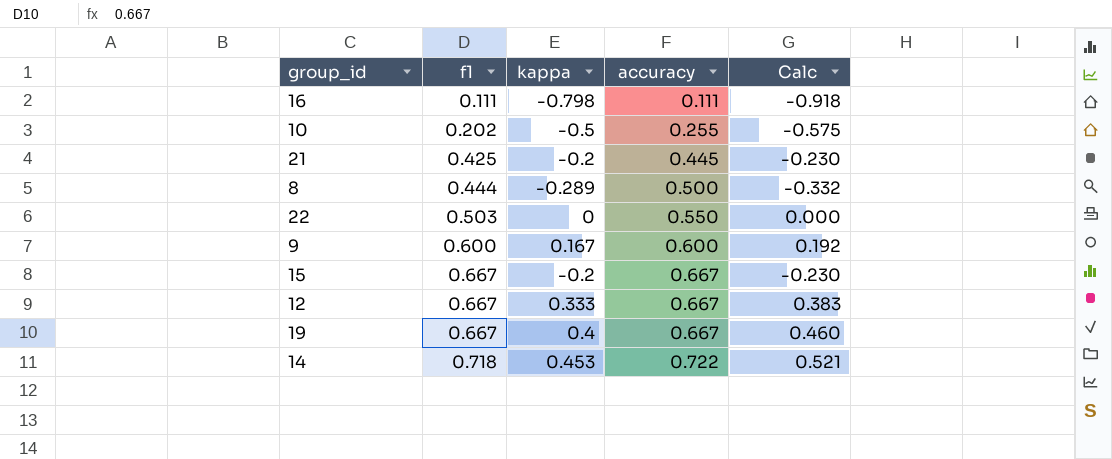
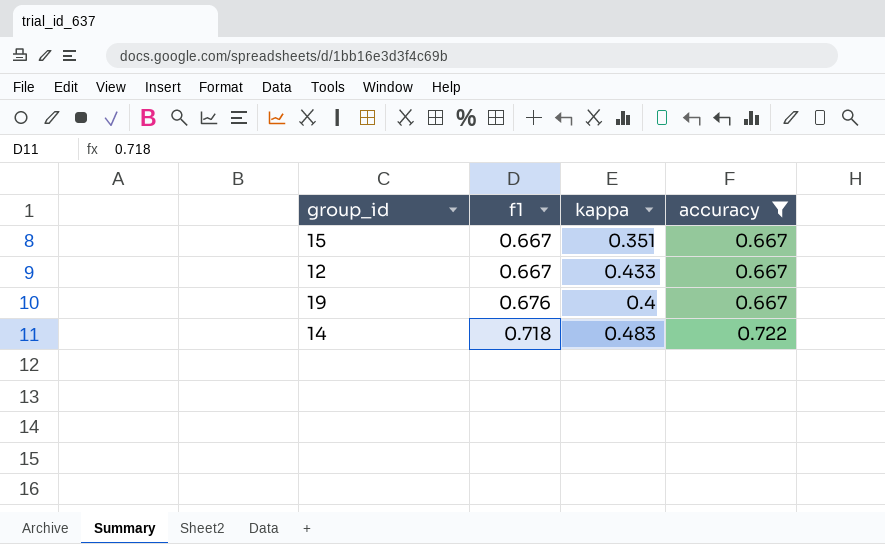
filter: none -> accuracy >= 0.667
column Calc | formula: [kappa] * 1.15 -> none
15 | kappa: -0.2 -> 0.351
12 | kappa: 0.333 -> 0.433
19 | f1: 0.667 -> 0.676
14 | kappa: 0.453 -> 0.483

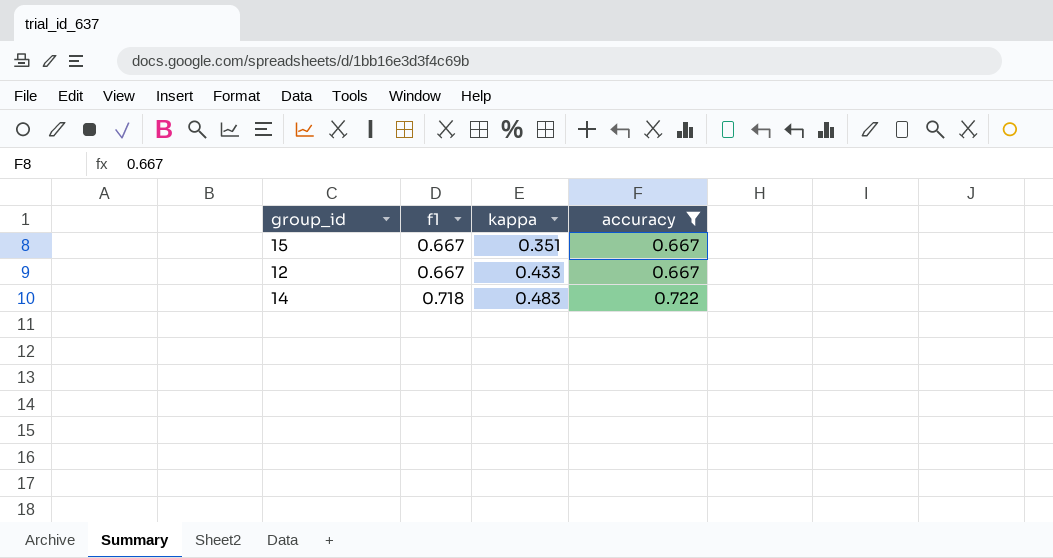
row 19: 0.676 | 0.4 | 0.667 -> none

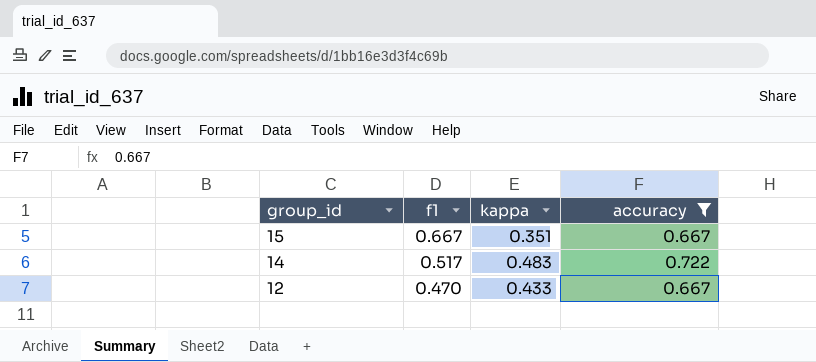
row order: f1 ascending -> group_id descending
14 | f1: 0.718 -> 0.517
12 | f1: 0.667 -> 0.470

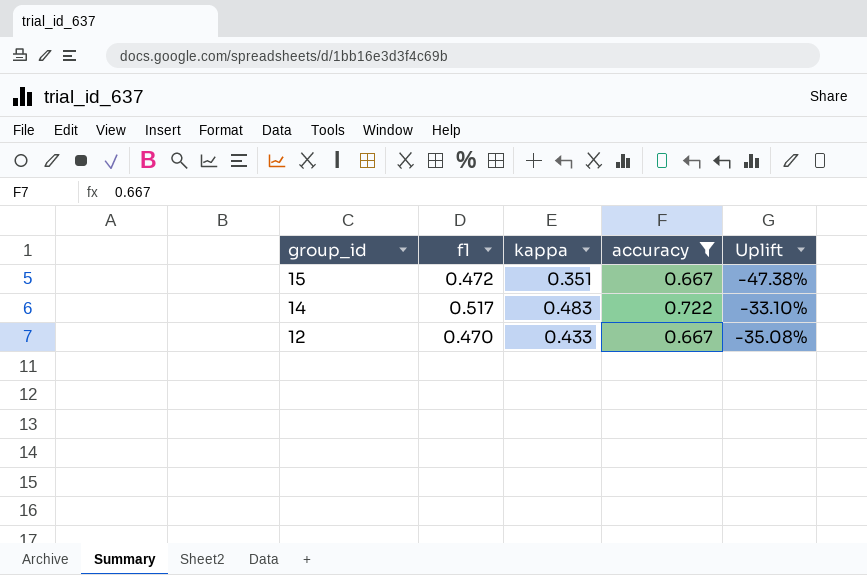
column Uplift | formula: none -> ([kappa] - [accuracy]) / [accuracy]
15 | f1: 0.667 -> 0.472

